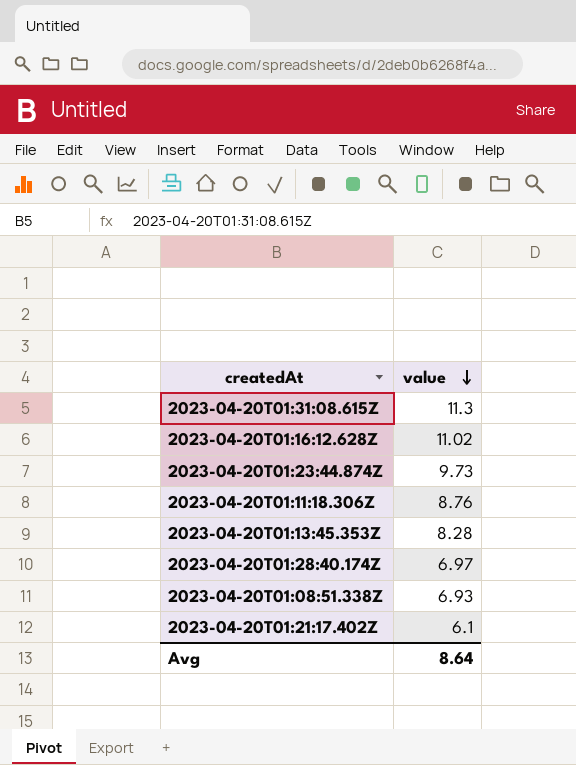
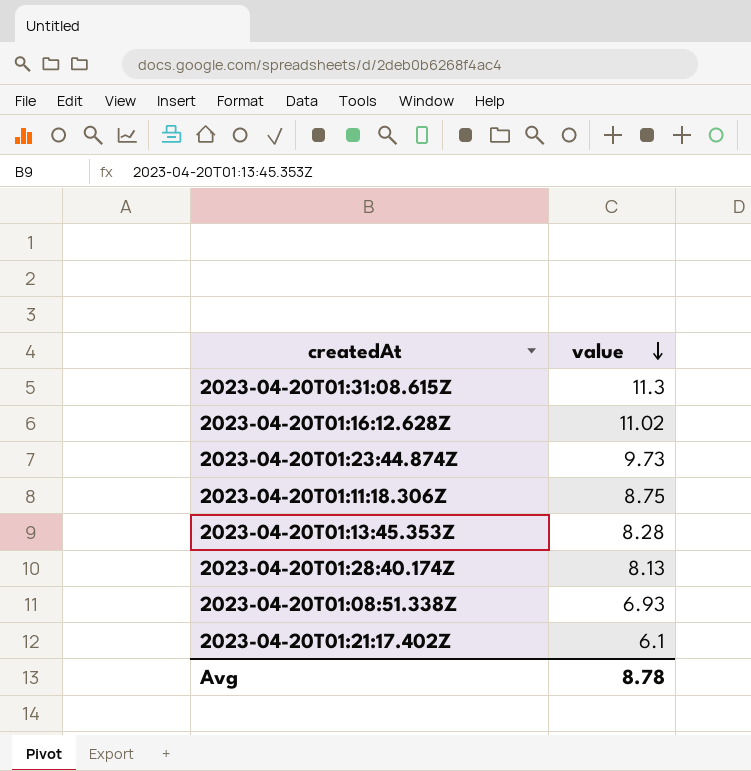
2023-04-20T01:11:18.306Z | value: 8.76 -> 8.75
2023-04-20T01:28:40.174Z | value: 6.97 -> 8.13
Avg | value: 8.64 -> 8.78

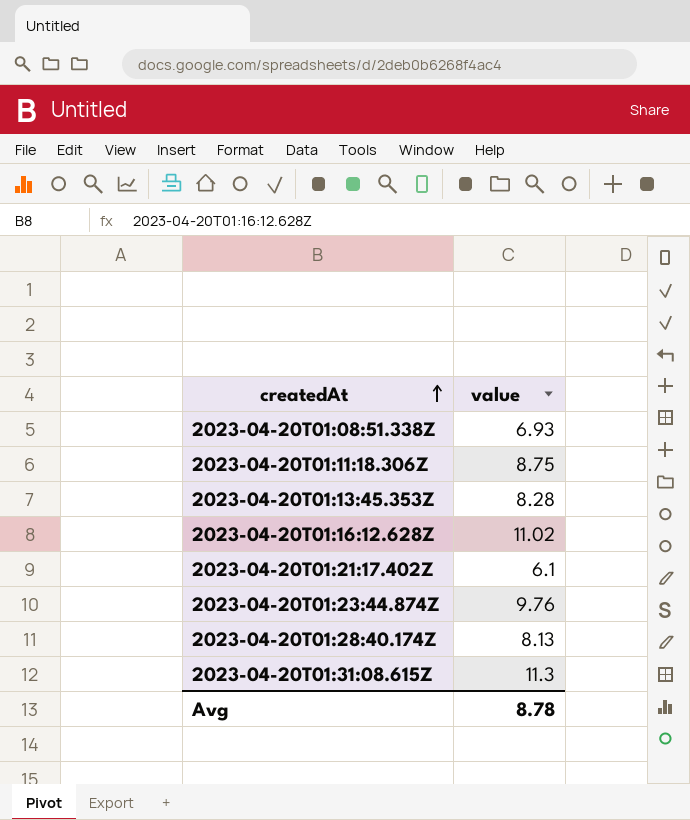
row order: value descending -> createdAt ascending
2023-04-20T01:23:44.874Z | value: 9.73 -> 9.76

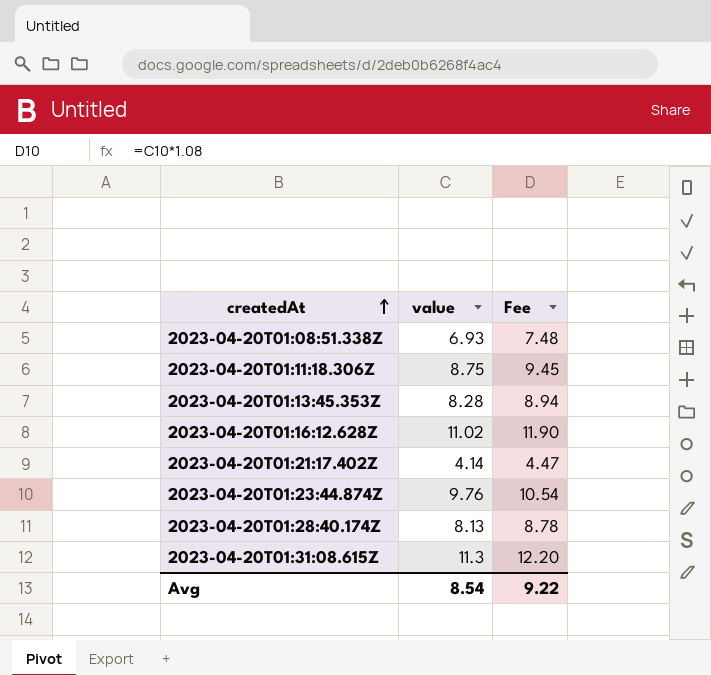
column Fee | formula: none -> [value] * 1.08
2023-04-20T01:21:17.402Z | value: 6.1 -> 4.14
Avg | value: 8.78 -> 8.54

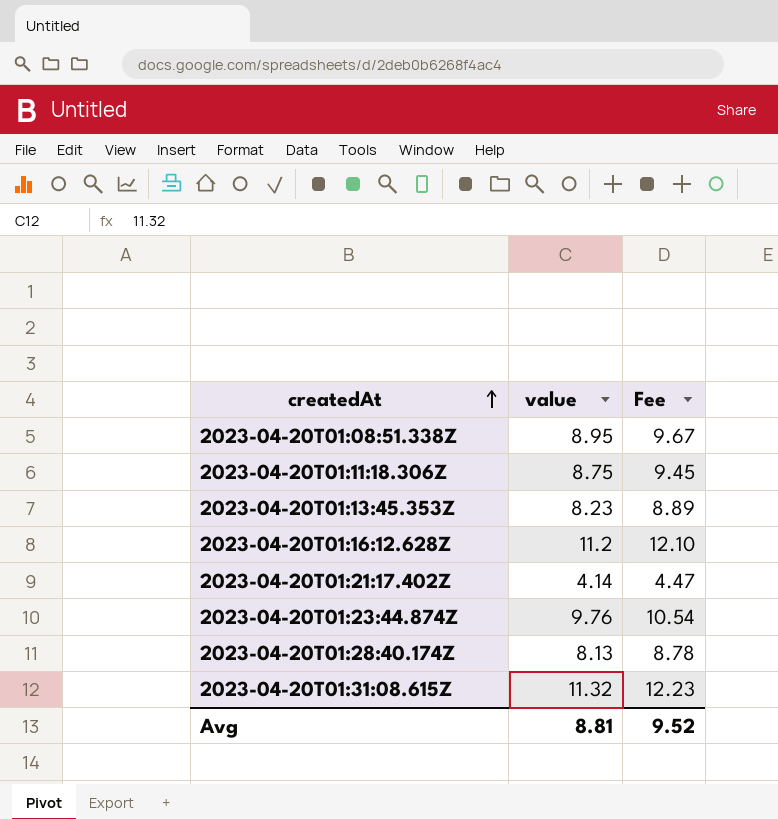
2023-04-20T01:08:51.338Z | value: 6.93 -> 8.95
2023-04-20T01:08:51.338Z | Fee: 7.48 -> 9.67
2023-04-20T01:13:45.353Z | value: 8.28 -> 8.23
2023-04-20T01:13:45.353Z | Fee: 8.94 -> 8.89
2023-04-20T01:16:12.628Z | value: 11.02 -> 11.2
2023-04-20T01:16:12.628Z | Fee: 11.90 -> 12.10
2023-04-20T01:31:08.615Z | value: 11.3 -> 11.32
2023-04-20T01:31:08.615Z | Fee: 12.20 -> 12.23
Avg | value: 8.54 -> 8.81
Avg | Fee: 9.22 -> 9.52

